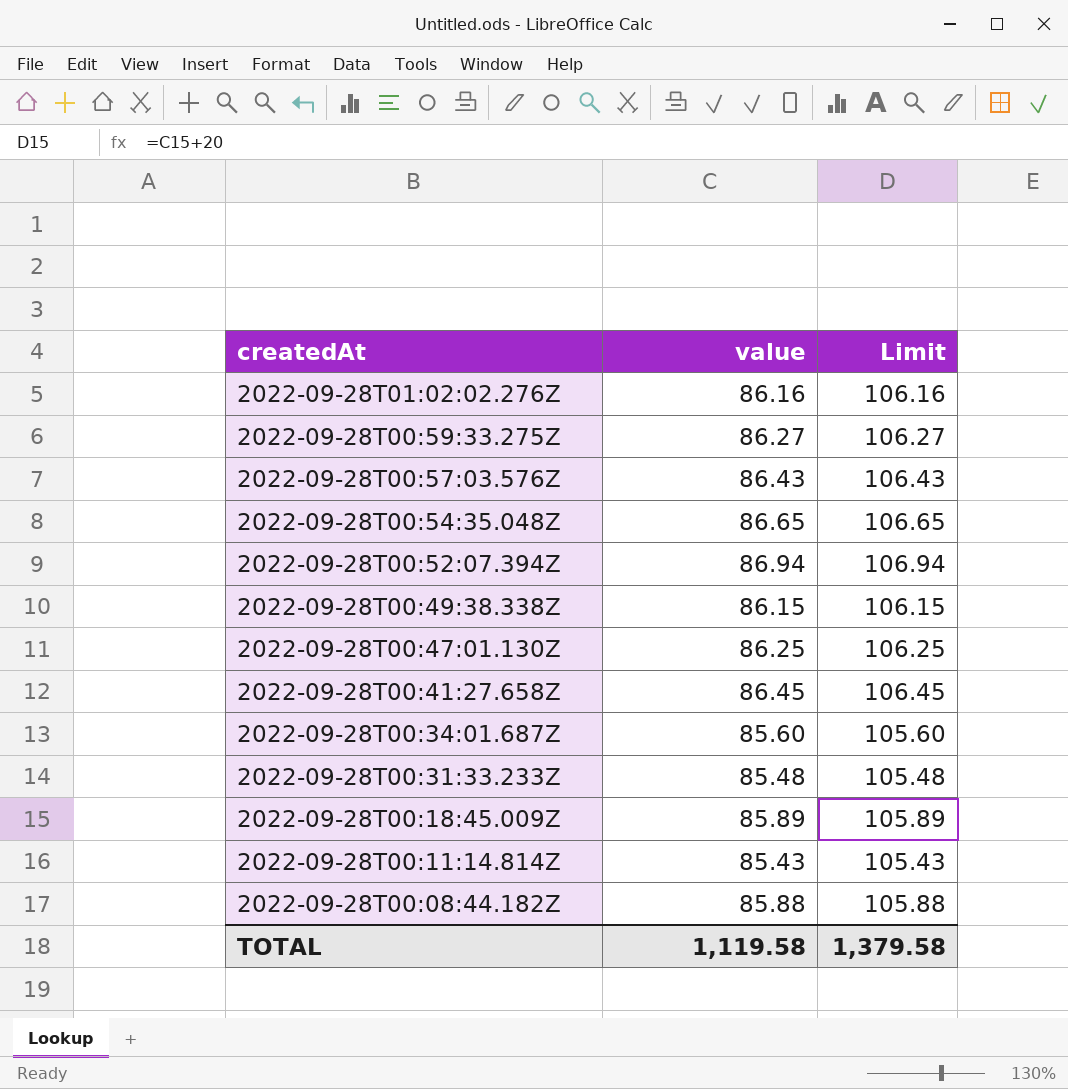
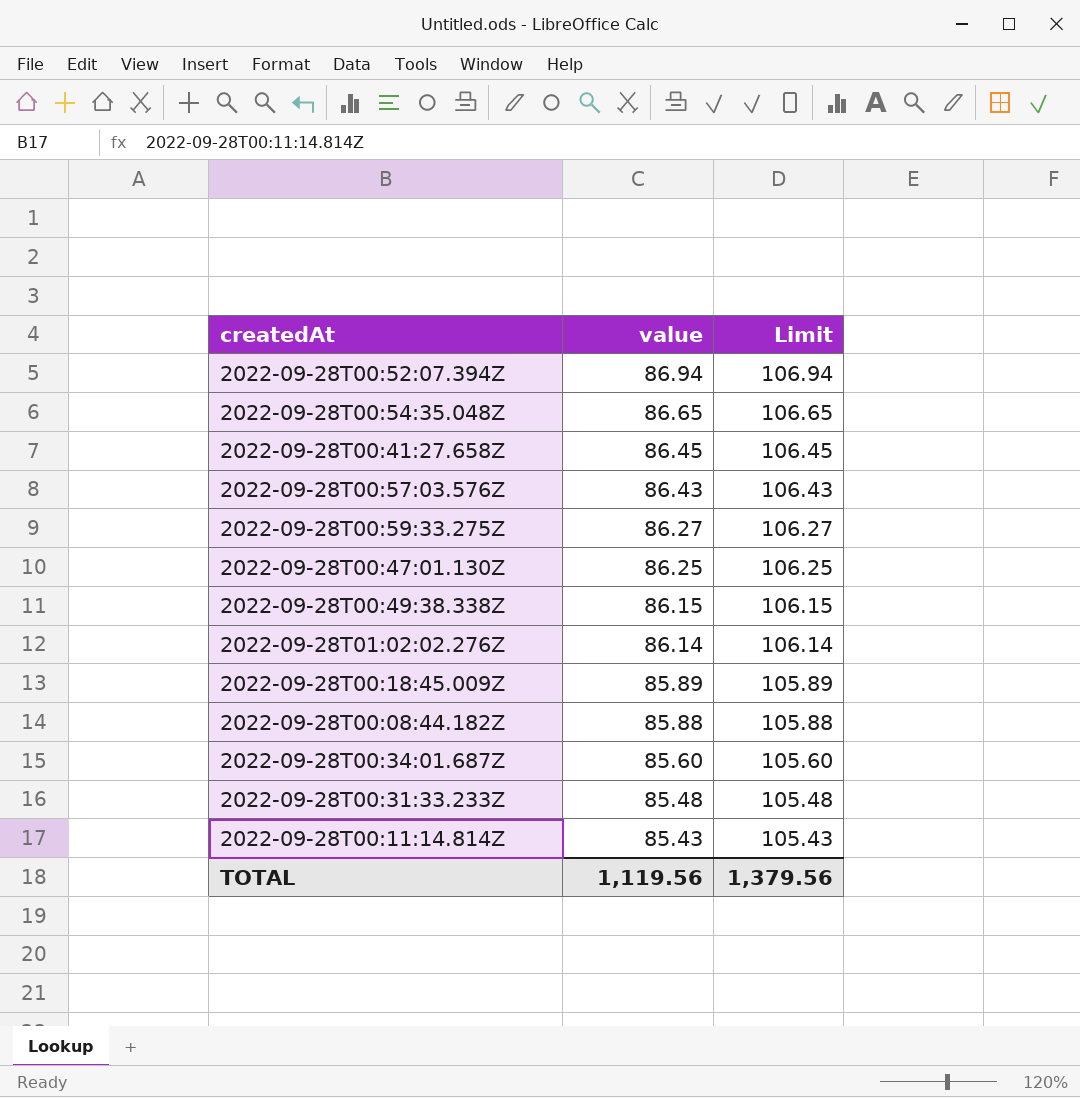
row order: createdAt descending -> value descending
2022-09-28T01:02:02.276Z | value: 86.16 -> 86.14
2022-09-28T01:02:02.276Z | Limit: 106.16 -> 106.14
TOTAL | value: 1,119.58 -> 1,119.56
TOTAL | Limit: 1,379.58 -> 1,379.56

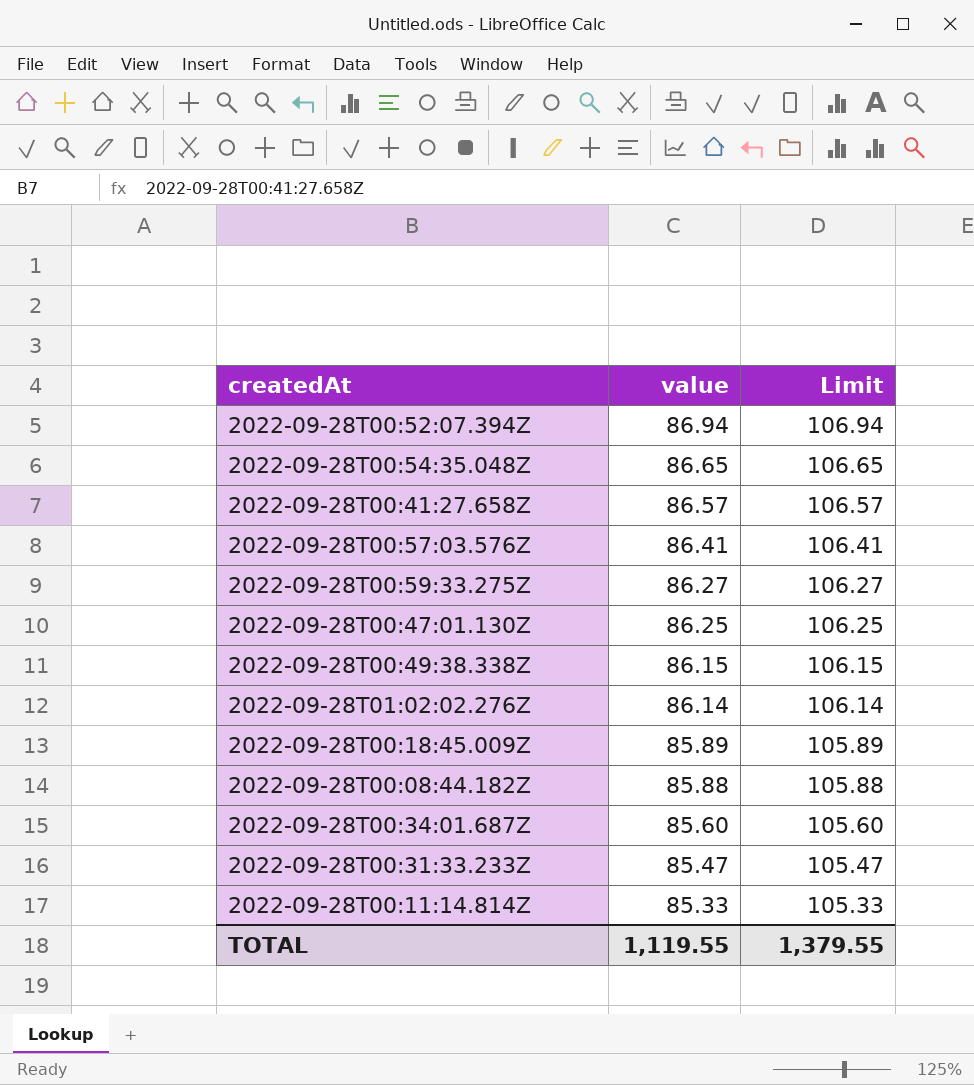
2022-09-28T00:41:27.658Z | value: 86.45 -> 86.57
2022-09-28T00:41:27.658Z | Limit: 106.45 -> 106.57
2022-09-28T00:57:03.576Z | value: 86.43 -> 86.41
2022-09-28T00:57:03.576Z | Limit: 106.43 -> 106.41
2022-09-28T00:31:33.233Z | value: 85.48 -> 85.47
2022-09-28T00:31:33.233Z | Limit: 105.48 -> 105.47
2022-09-28T00:11:14.814Z | value: 85.43 -> 85.33
2022-09-28T00:11:14.814Z | Limit: 105.43 -> 105.33
TOTAL | value: 1,119.56 -> 1,119.55
TOTAL | Limit: 1,379.56 -> 1,379.55

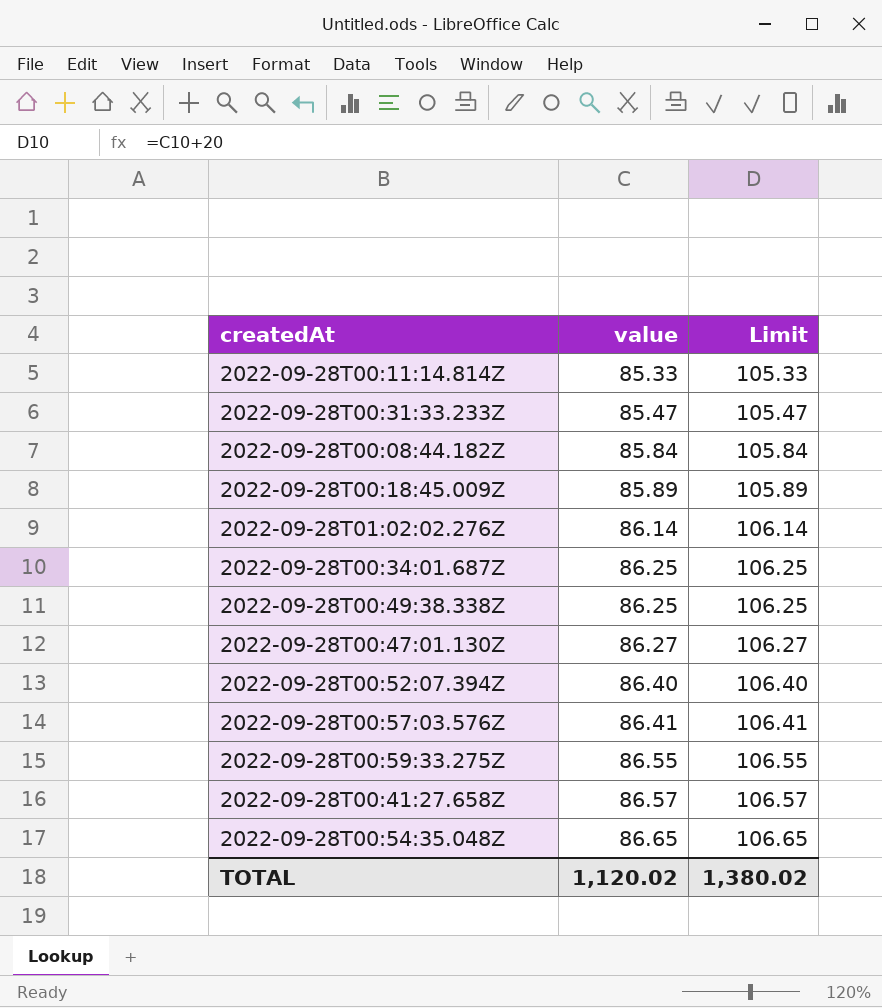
row order: value descending -> value ascending
2022-09-28T00:08:44.182Z | value: 85.88 -> 85.84
2022-09-28T00:08:44.182Z | Limit: 105.88 -> 105.84
2022-09-28T00:34:01.687Z | value: 85.60 -> 86.25
2022-09-28T00:34:01.687Z | Limit: 105.60 -> 106.25
2022-09-28T00:49:38.338Z | value: 86.15 -> 86.25
2022-09-28T00:49:38.338Z | Limit: 106.15 -> 106.25
2022-09-28T00:47:01.130Z | value: 86.25 -> 86.27
2022-09-28T00:47:01.130Z | Limit: 106.25 -> 106.27
2022-09-28T00:52:07.394Z | value: 86.94 -> 86.40
2022-09-28T00:52:07.394Z | Limit: 106.94 -> 106.40
2022-09-28T00:59:33.275Z | value: 86.27 -> 86.55
2022-09-28T00:59:33.275Z | Limit: 106.27 -> 106.55
TOTAL | value: 1,119.55 -> 1,120.02
TOTAL | Limit: 1,379.55 -> 1,380.02

